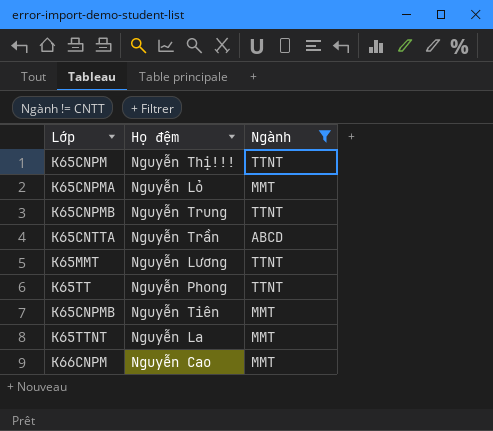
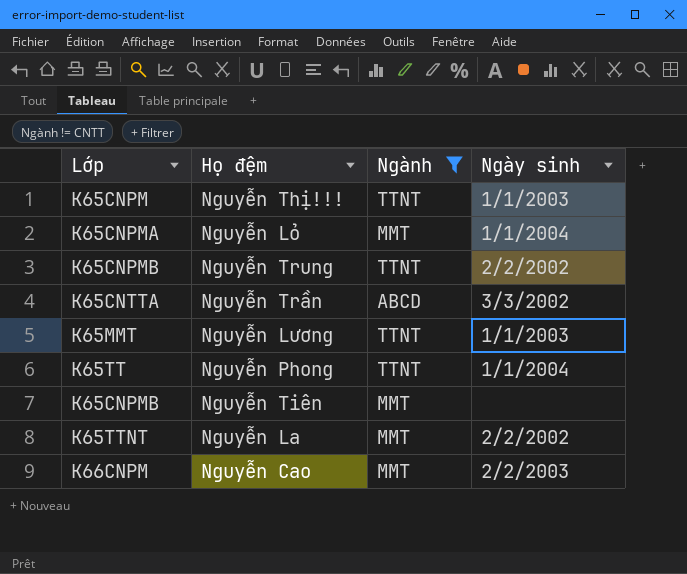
column Ngày sinh | position: none -> 4

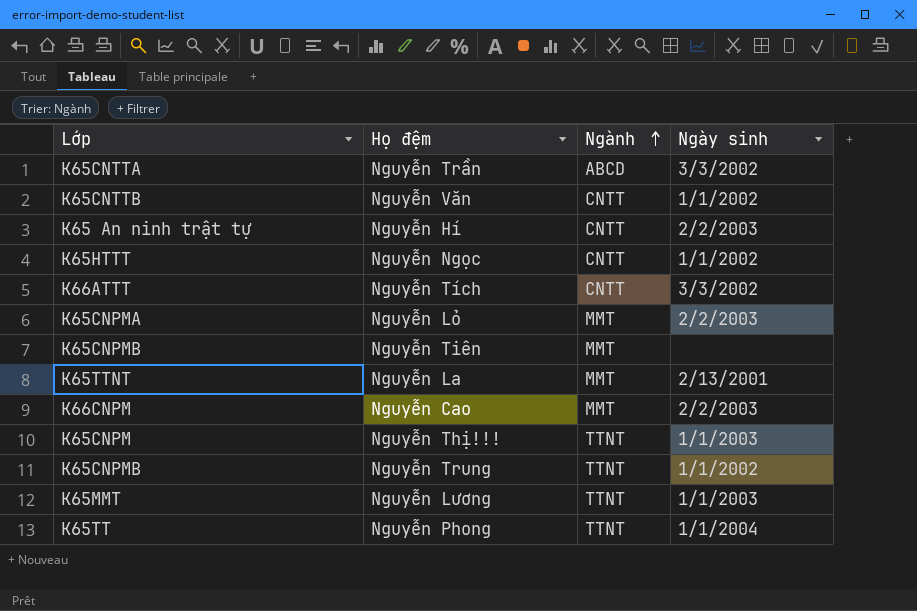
filter: Ngành != CNTT -> none
row order: none -> Ngành ascending
Nguyễn Lỏ | Ngày sinh: 1/1/2004 -> 2/2/2003
Nguyễn La | Ngày sinh: 2/2/2002 -> 2/13/2001
Nguyễn Trung | Ngày sinh: 2/2/2002 -> 1/1/2002

